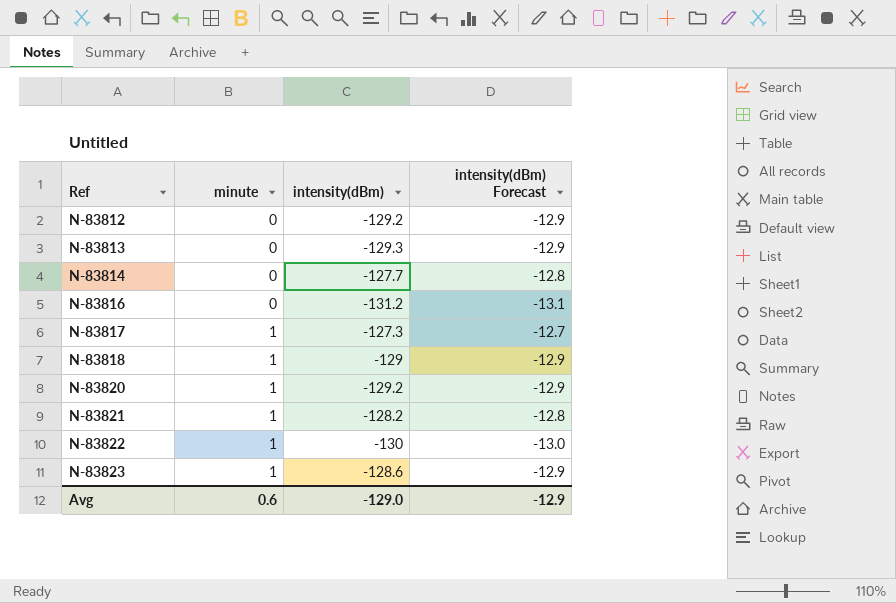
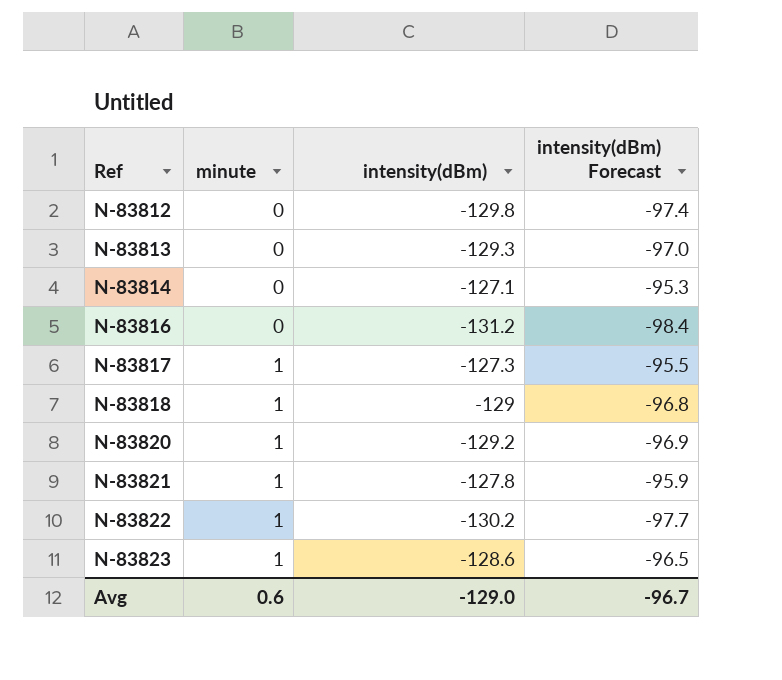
column intensity(dBm) Forecast | formula: [intensity(dBm)] * 0.1 -> [intensity(dBm)] * 0.75
N-83812 | intensity(dBm): -129.2 -> -129.8
N-83814 | intensity(dBm): -127.7 -> -127.1
N-83821 | intensity(dBm): -128.2 -> -127.8
N-83822 | intensity(dBm): -130 -> -130.2
Avg | intensity(dBm) Forecast: -12.9 -> -96.7

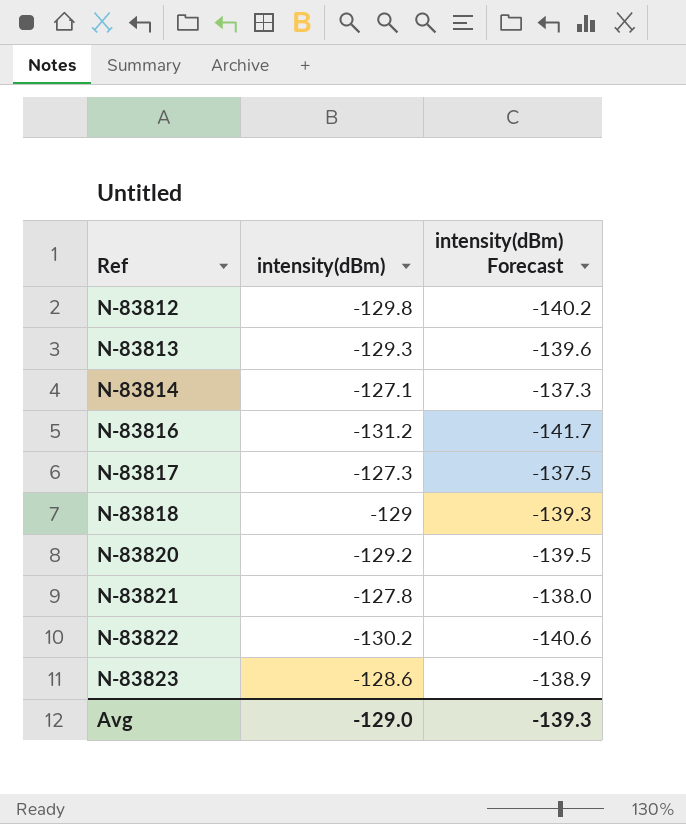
column minute | position: 2 -> none
column intensity(dBm) Forecast | formula: [intensity(dBm)] * 0.75 -> [intensity(dBm)] * 1.08
Avg | intensity(dBm) Forecast: -96.7 -> -139.3

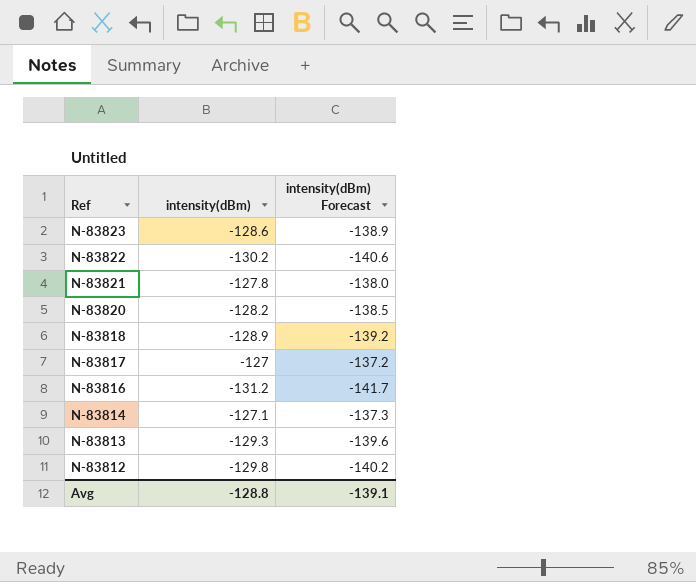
row order: Ref ascending -> Ref descending
N-83820 | intensity(dBm): -129.2 -> -128.2
N-83820 | intensity(dBm) Forecast: -139.5 -> -138.5
N-83818 | intensity(dBm): -129 -> -128.9
N-83818 | intensity(dBm) Forecast: -139.3 -> -139.2
N-83817 | intensity(dBm): -127.3 -> -127
N-83817 | intensity(dBm) Forecast: -137.5 -> -137.2
Avg | intensity(dBm): -129.0 -> -128.8
Avg | intensity(dBm) Forecast: -139.3 -> -139.1

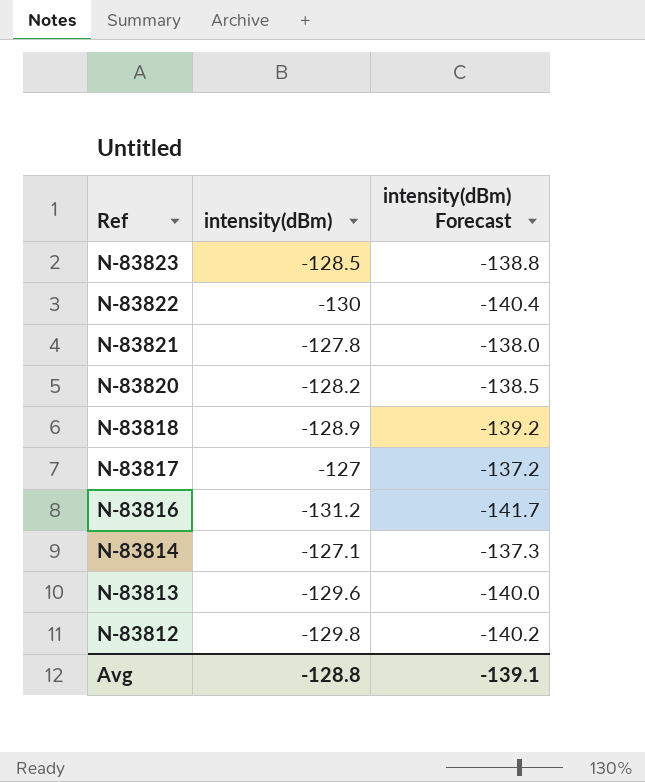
N-83823 | intensity(dBm): -128.6 -> -128.5
N-83823 | intensity(dBm) Forecast: -138.9 -> -138.8
N-83822 | intensity(dBm): -130.2 -> -130
N-83822 | intensity(dBm) Forecast: -140.6 -> -140.4
N-83813 | intensity(dBm): -129.3 -> -129.6
N-83813 | intensity(dBm) Forecast: -139.6 -> -140.0

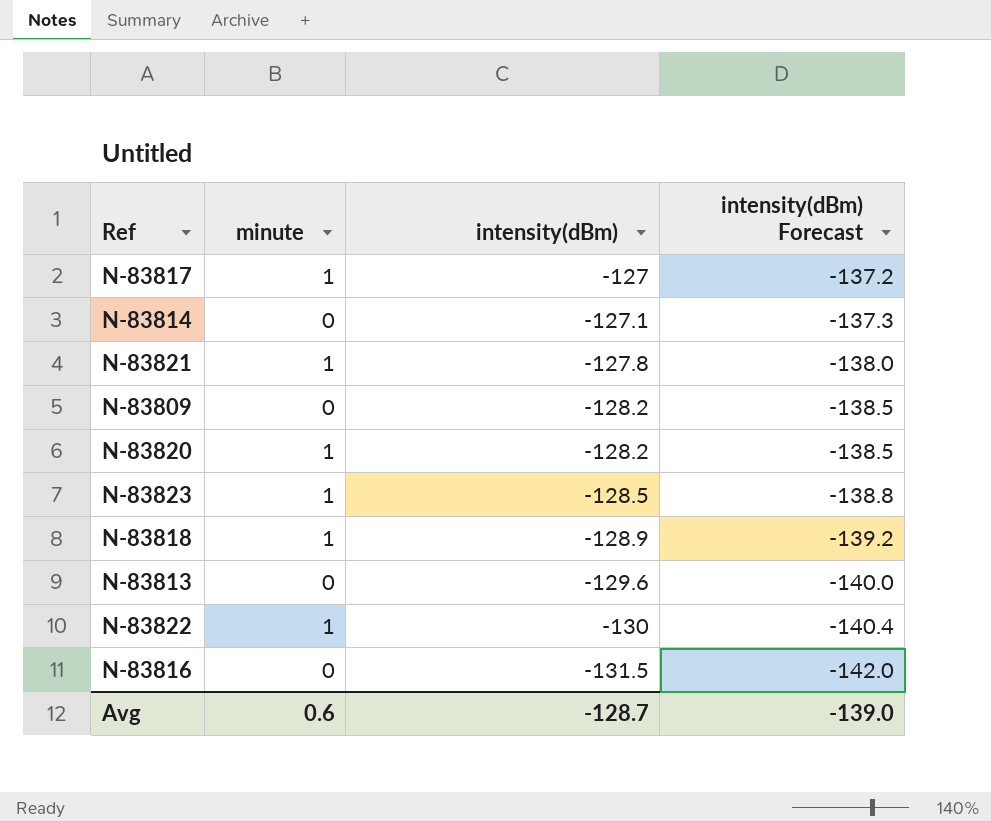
row order: Ref descending -> intensity(dBm) descending
column minute | position: none -> 2
row N-83812: -129.8 | -140.2 -> none
row N-83809: none -> 0 | -128.2 | -138.5
N-83816 | intensity(dBm): -131.2 -> -131.5
N-83816 | intensity(dBm) Forecast: -141.7 -> -142.0
Avg | intensity(dBm): -128.8 -> -128.7
Avg | intensity(dBm) Forecast: -139.1 -> -139.0

